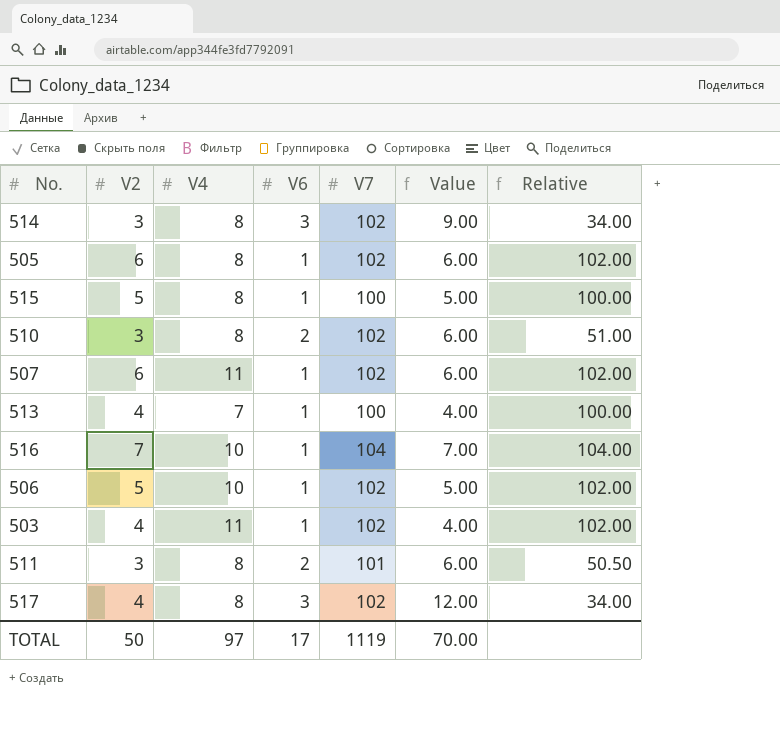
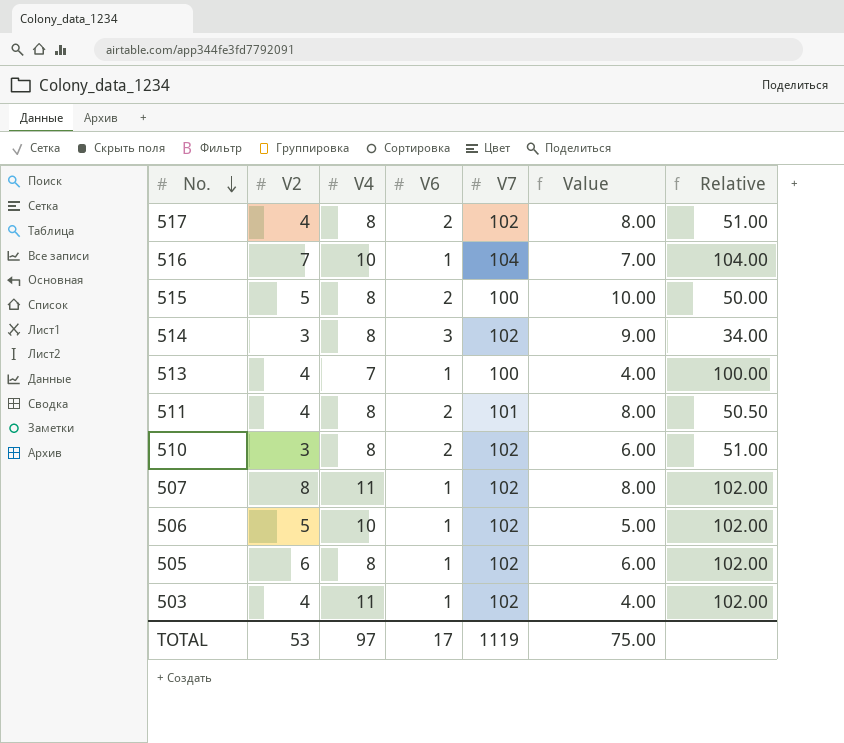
row order: none -> No. descending
517 | V6: 3 -> 2
517 | Value: 12.00 -> 8.00
517 | Relative: 34.00 -> 51.00
515 | V6: 1 -> 2
515 | Value: 5.00 -> 10.00
515 | Relative: 100.00 -> 50.00
511 | V2: 3 -> 4
511 | Value: 6.00 -> 8.00
507 | V2: 6 -> 8
507 | Value: 6.00 -> 8.00
TOTAL | V2: 50 -> 53
TOTAL | Value: 70.00 -> 75.00

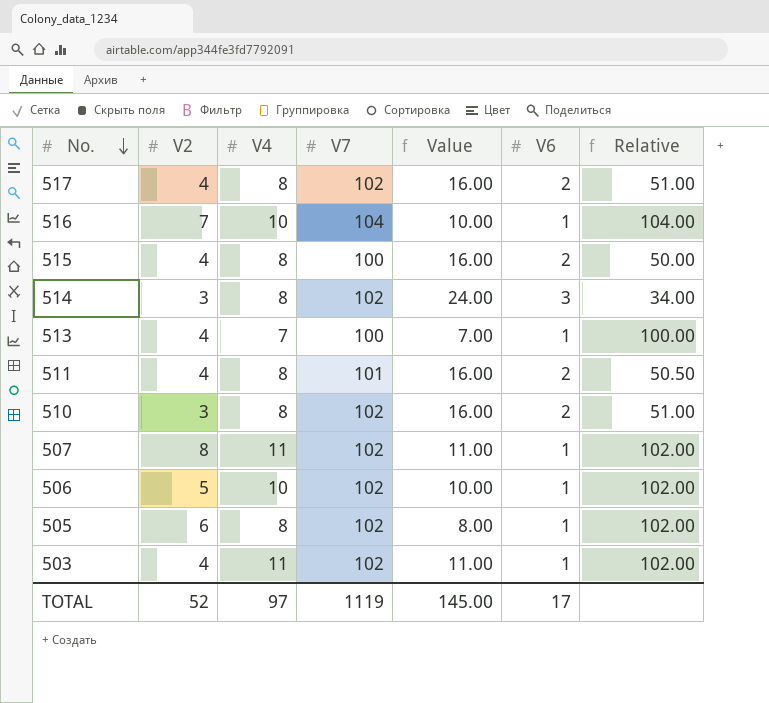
column Value | formula: [V2] * [V6] -> [V4] * [V6]
column V6 | position: 4 -> 6
515 | V2: 5 -> 4
TOTAL | V2: 53 -> 52
TOTAL | Value: 75.00 -> 145.00

